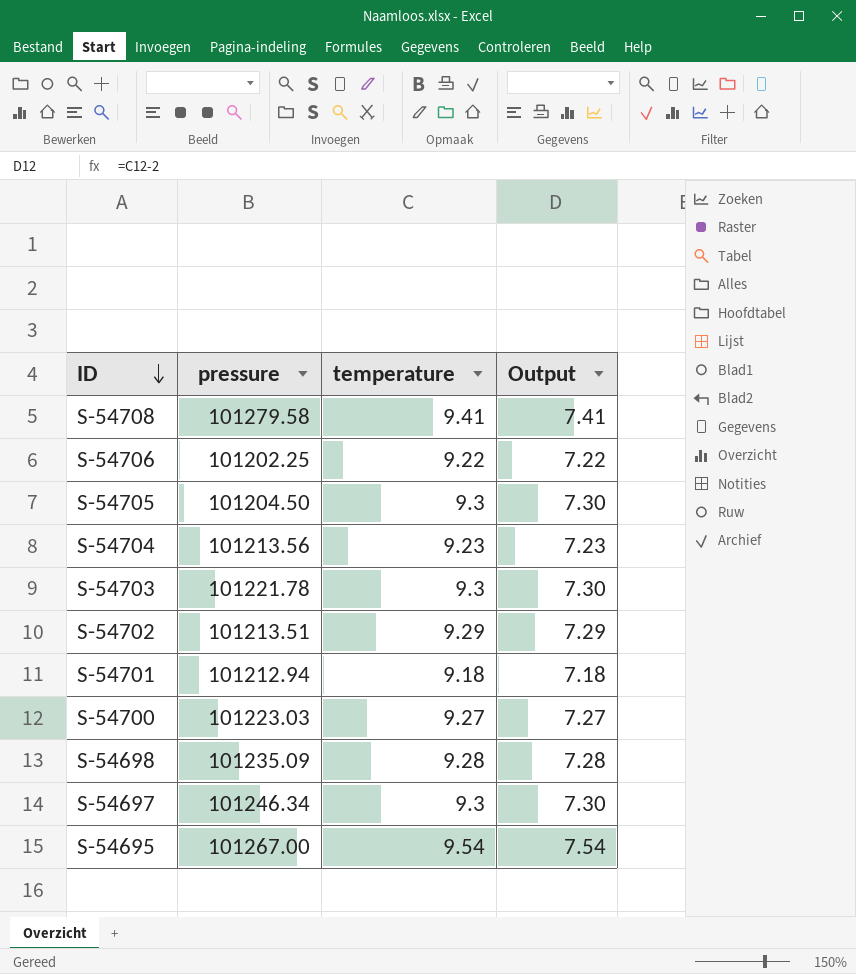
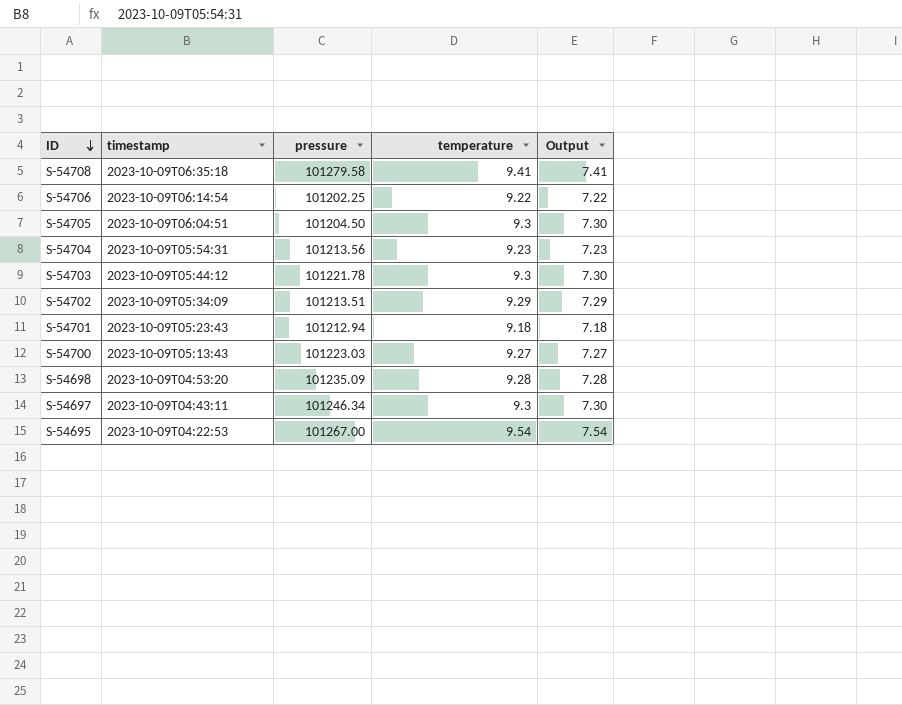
column timestamp | position: none -> 2

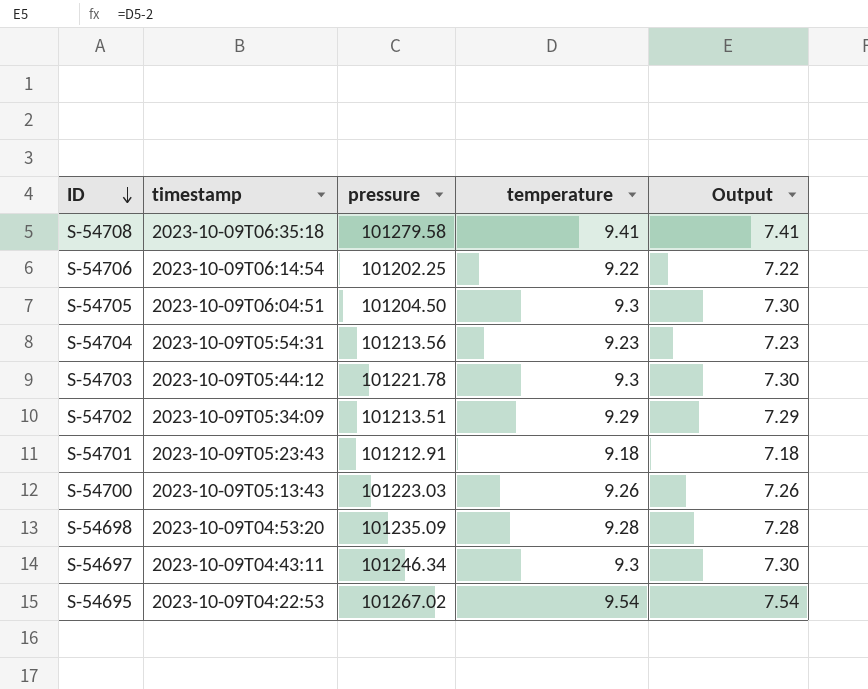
S-54701 | pressure: 101212.94 -> 101212.91
S-54700 | temperature: 9.27 -> 9.26
S-54700 | Output: 7.27 -> 7.26
S-54695 | pressure: 101267.00 -> 101267.02

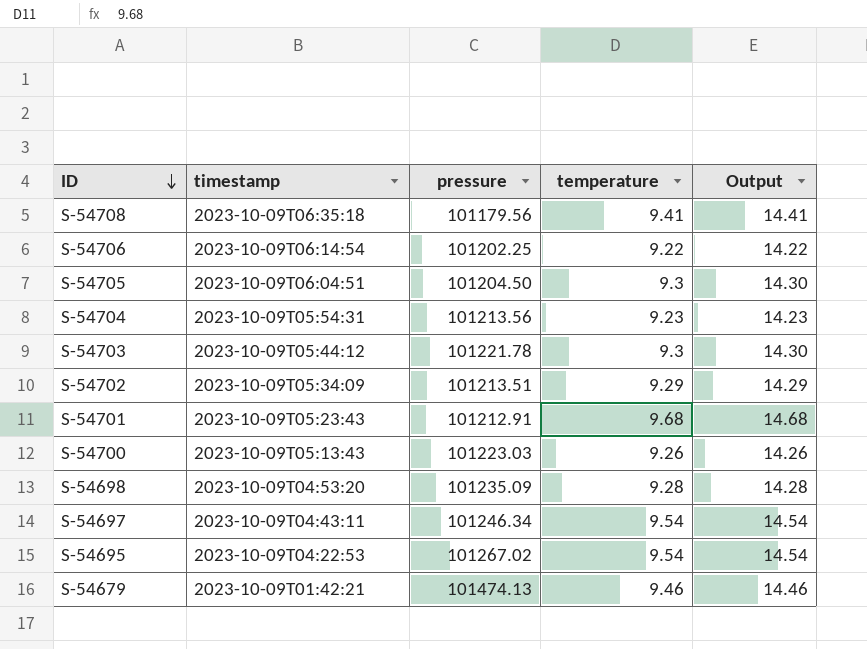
column Output | formula: [temperature] - 2 -> [temperature] + 5
S-54708 | pressure: 101279.58 -> 101179.56
S-54701 | temperature: 9.18 -> 9.68
S-54697 | temperature: 9.3 -> 9.54
row S-54679: none -> 2023-10-09T01:42:21 | 101474.13 | 9.46 | 14.46

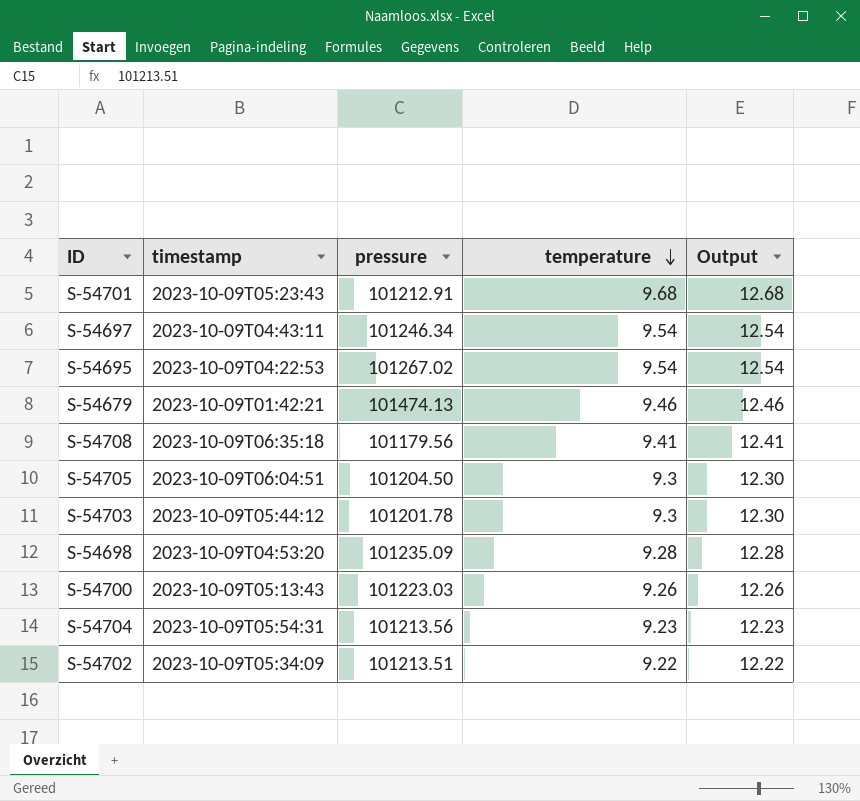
row order: ID descending -> temperature descending
column Output | formula: [temperature] + 5 -> [temperature] + 3
row S-54706: 2023-10-09T06:14:54 | 101202.25 | 9.22 | 14.22 -> none
S-54703 | pressure: 101221.78 -> 101201.78
S-54702 | temperature: 9.29 -> 9.22

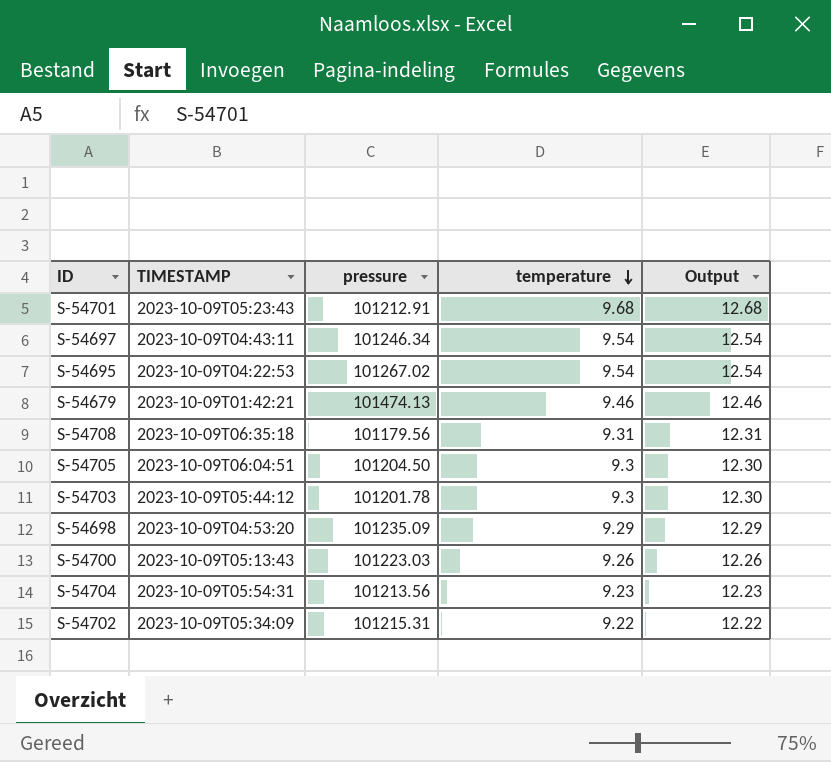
column name: timestamp -> TIMESTAMP
S-54708 | temperature: 9.41 -> 9.31
S-54708 | Output: 12.41 -> 12.31
S-54698 | temperature: 9.28 -> 9.29
S-54698 | Output: 12.28 -> 12.29
S-54702 | pressure: 101213.51 -> 101215.31

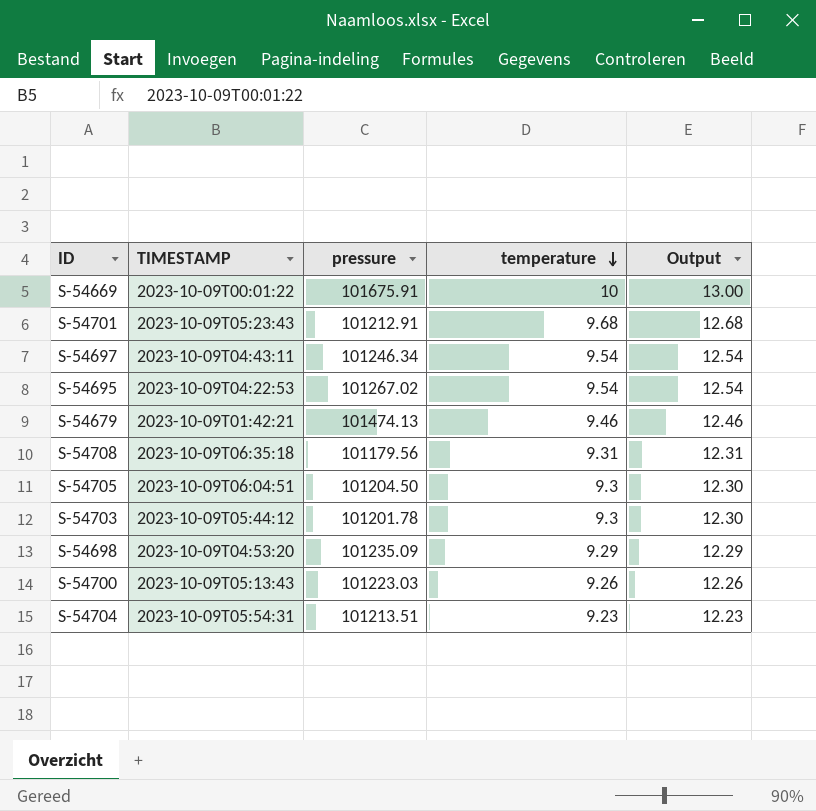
row S-54702: 2023-10-09T05:34:09 | 101215.31 | 9.22 | 12.22 -> none
row S-54669: none -> 2023-10-09T00:01:22 | 101675.91 | 10 | 13.00
S-54704 | pressure: 101213.56 -> 101213.51

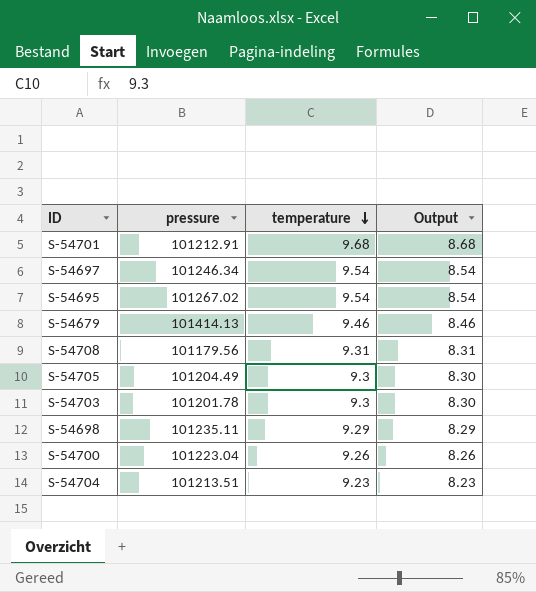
column TIMESTAMP | position: 2 -> none
column Output | formula: [temperature] + 3 -> [temperature] - 1
row S-54669: 2023-10-09T00:01:22 | 101675.91 | 10 | 13.00 -> none
S-54679 | pressure: 101474.13 -> 101414.13
S-54705 | pressure: 101204.50 -> 101204.49
S-54698 | pressure: 101235.09 -> 101235.11
S-54700 | pressure: 101223.03 -> 101223.04

